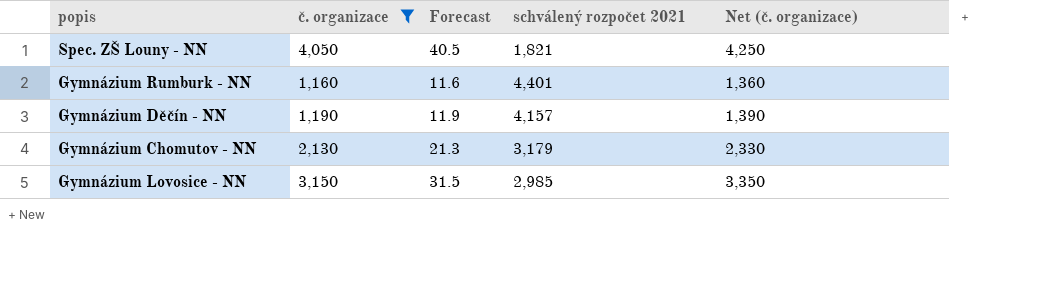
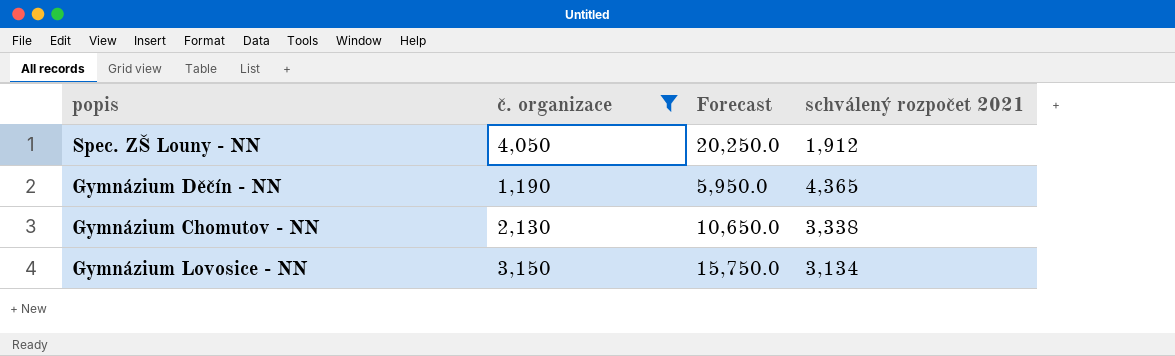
column Net (č. organizace) | formula: [č. organizace] + 200 -> none
column Forecast | formula: [č. organizace] * 0.01 -> [č. organizace] * 5
row Gymnázium Rumburk - NN: 1,160 | 11.6 | 4,401 | 1,360 -> none
Spec. ZŠ Louny - NN | schválený rozpočet 2021: 1,821 -> 1,912
Gymnázium Děčín - NN | schválený rozpočet 2021: 4,157 -> 4,365
Gymnázium Chomutov - NN | schválený rozpočet 2021: 3,179 -> 3,338
Gymnázium Lovosice - NN | schválený rozpočet 2021: 2,985 -> 3,134

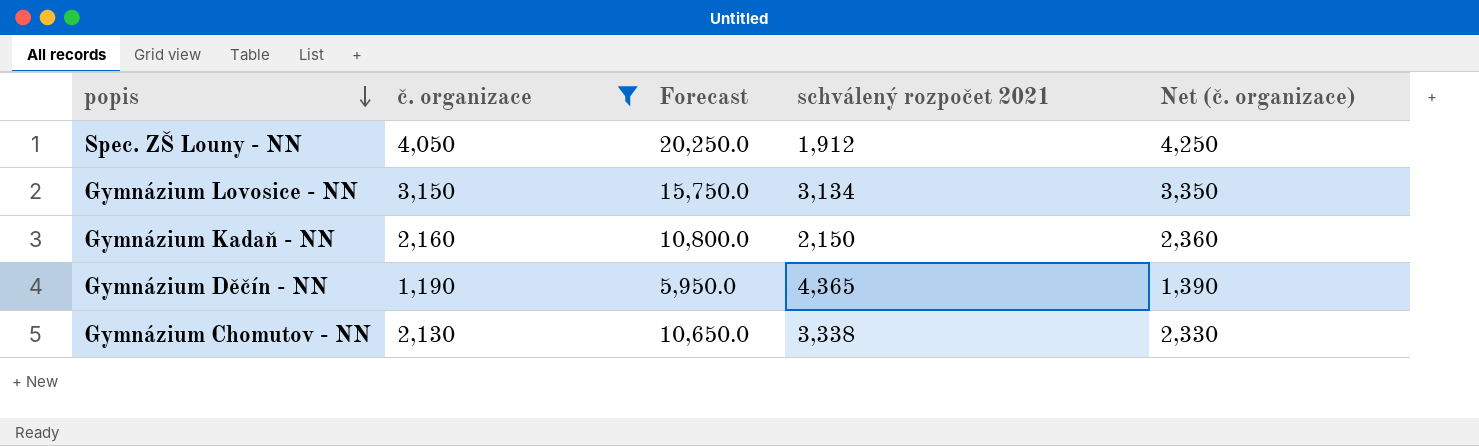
row order: none -> popis descending
column Net (č. organizace) | formula: none -> [č. organizace] + 200
row Gymnázium Kadaň - NN: none -> 2,160 | 10,800.0 | 2,150 | 2,360

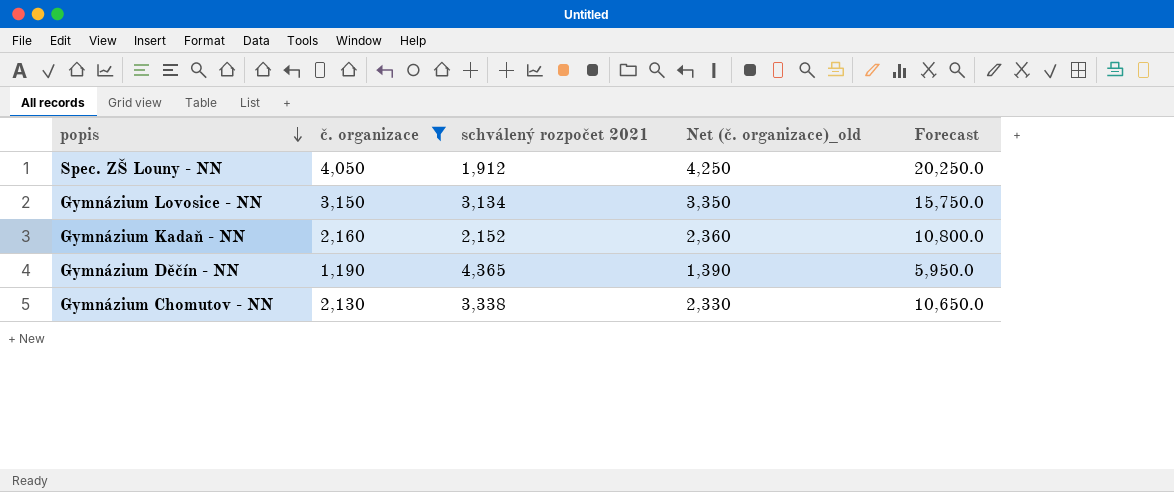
column name: Net (č. organizace) -> Net (č. organizace)_old
column Forecast | position: 3 -> 5
Gymnázium Kadaň - NN | schválený rozpočet 2021: 2,150 -> 2,152

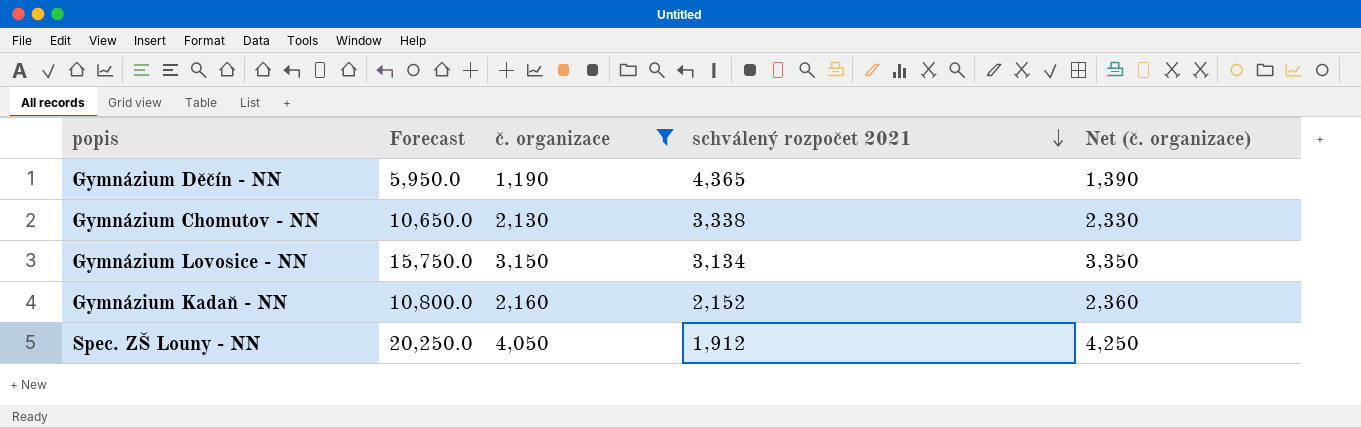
row order: popis descending -> schválený rozpočet 2021 descending
column Forecast | position: 5 -> 2
column name: Net (č. organizace)_old -> Net (č. organizace)

